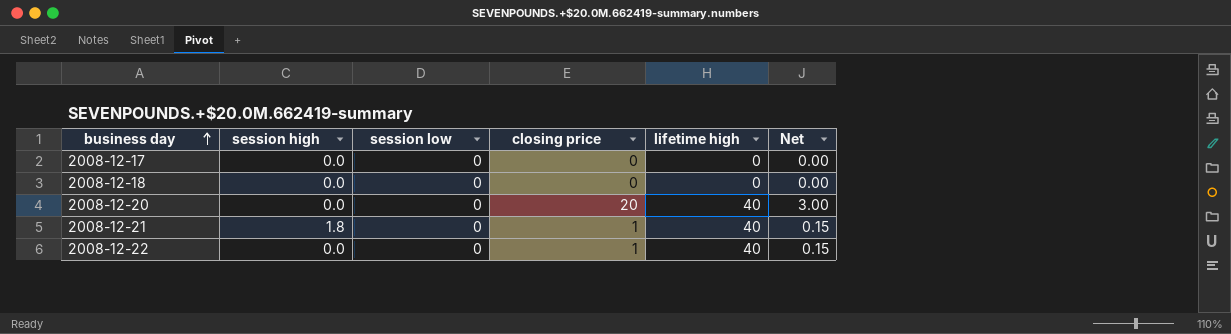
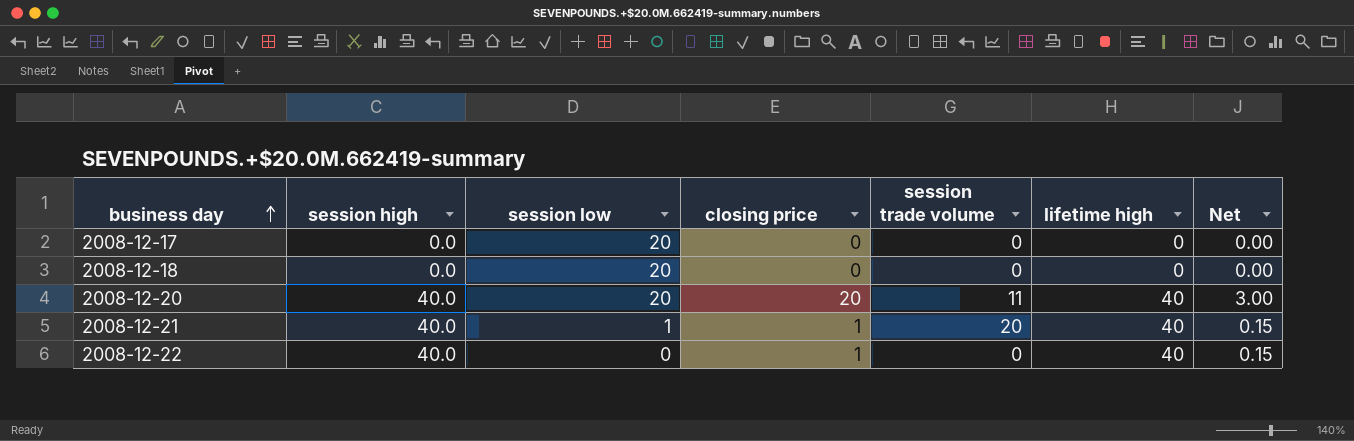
column session trade volume | position: none -> 5
2008-12-17 | session low: 0 -> 20
2008-12-18 | session low: 0 -> 20
2008-12-20 | session high: 0.0 -> 40.0
2008-12-20 | session low: 0 -> 20
2008-12-21 | session high: 1.8 -> 40.0
2008-12-21 | session low: 0 -> 1
2008-12-22 | session high: 0.0 -> 40.0

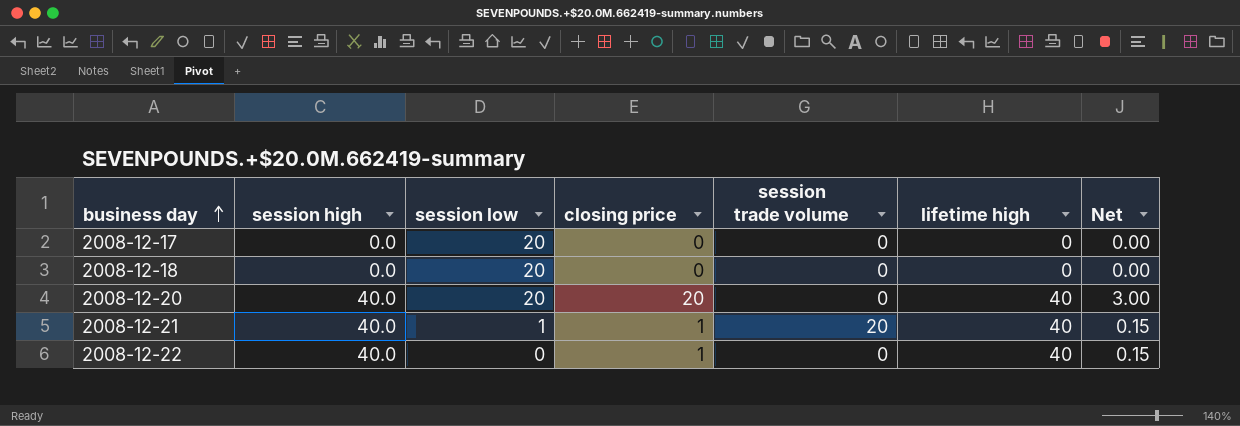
2008-12-20 | session trade volume: 11 -> 0

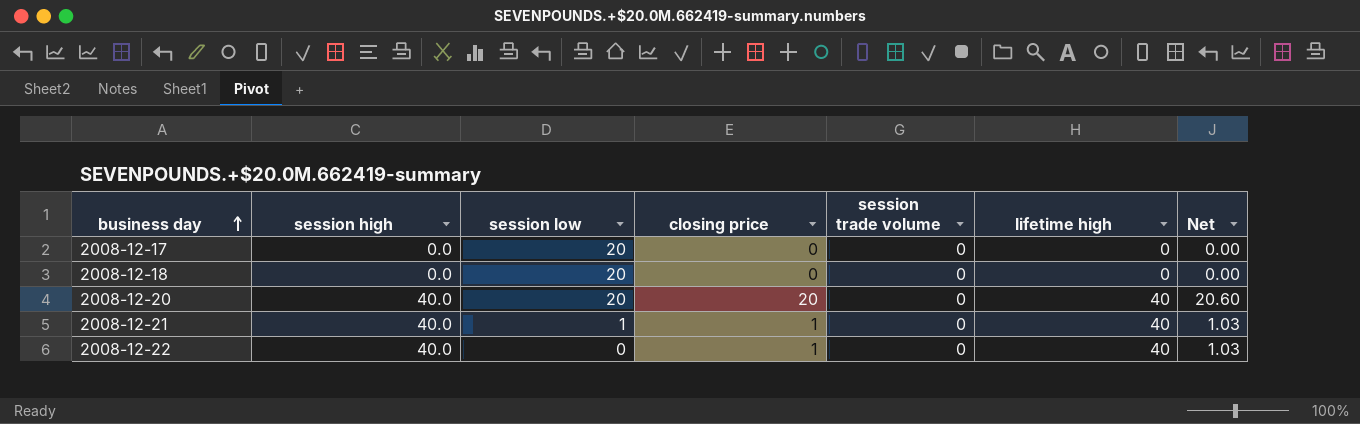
column Net | formula: [closing price] * 0.15 -> [closing price] * 1.03
2008-12-21 | session trade volume: 20 -> 0

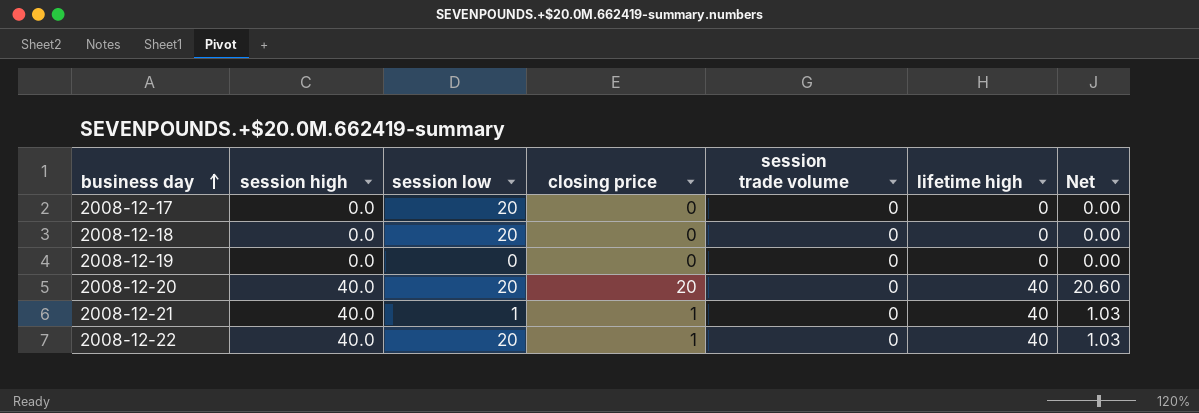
row 2008-12-19: none -> 0.0 | 0 | 0 | 0 | 0 | 0.00
2008-12-22 | session low: 0 -> 20

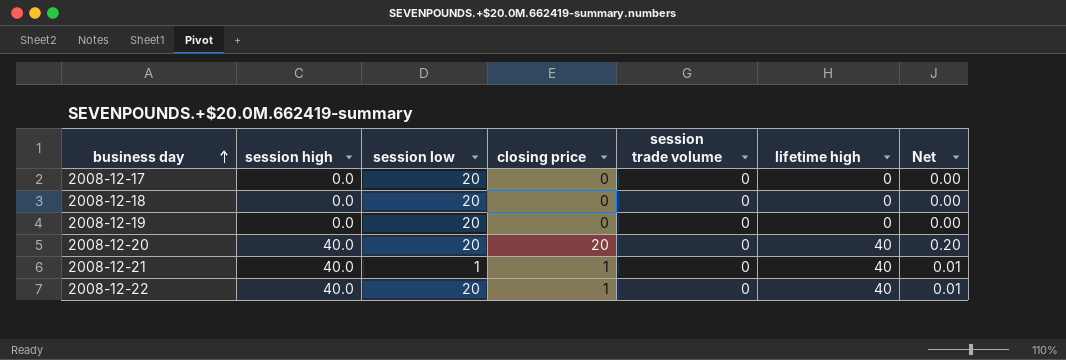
column Net | formula: [closing price] * 1.03 -> [closing price] * 0.01
2008-12-19 | session low: 0 -> 20

